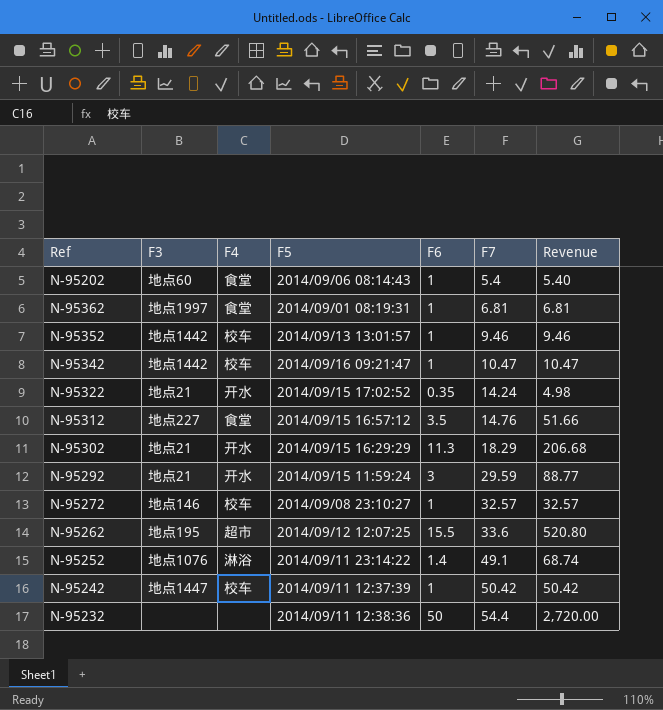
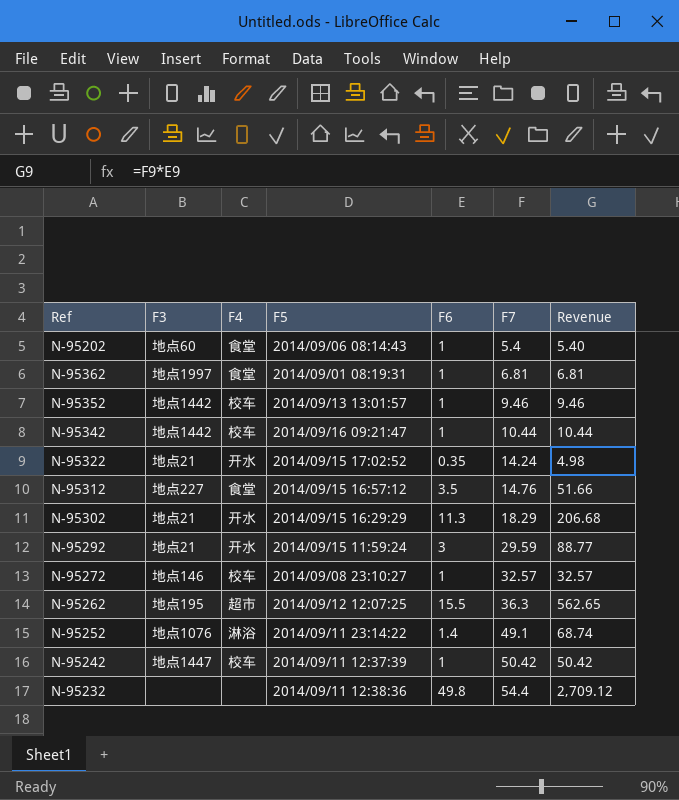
N-95342 | F7: 10.47 -> 10.44
N-95342 | Revenue: 10.47 -> 10.44
N-95262 | F7: 33.6 -> 36.3
N-95262 | Revenue: 520.80 -> 562.65
N-95232 | F6: 50 -> 49.8
N-95232 | Revenue: 2,720.00 -> 2,709.12

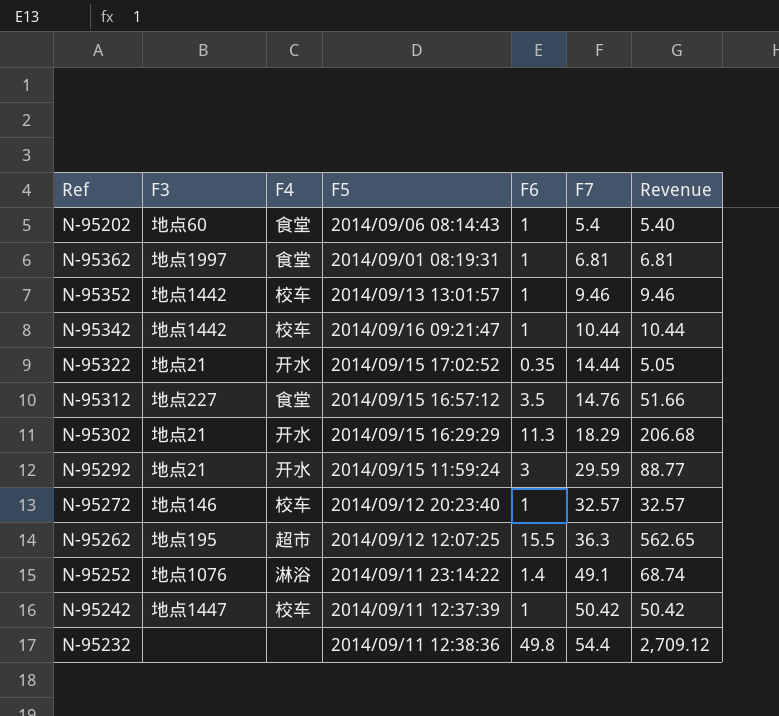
N-95322 | F7: 14.24 -> 14.44
N-95322 | Revenue: 4.98 -> 5.05
N-95272 | F5: 2014/09/08 23:10:27 -> 2014/09/12 20:23:40

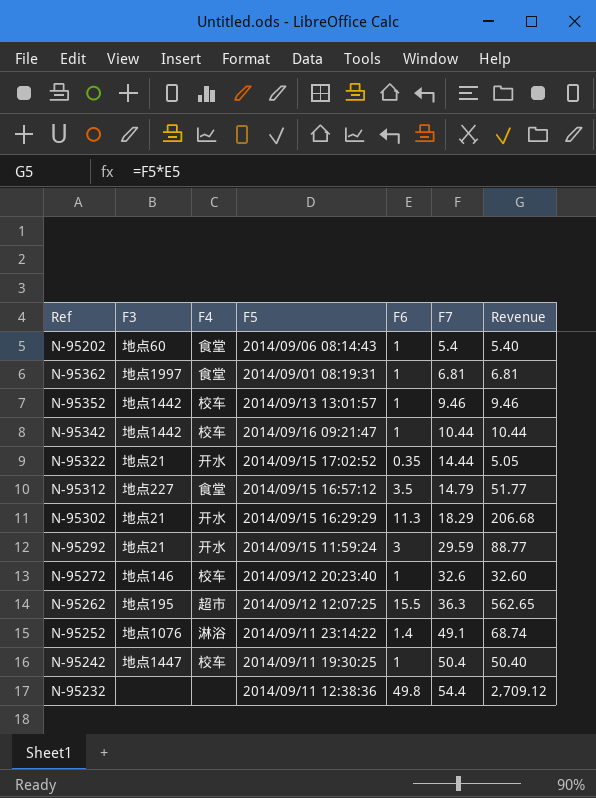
N-95312 | F7: 14.76 -> 14.79
N-95312 | Revenue: 51.66 -> 51.77
N-95272 | F7: 32.57 -> 32.6
N-95272 | Revenue: 32.57 -> 32.60
N-95242 | F5: 2014/09/11 12:37:39 -> 2014/09/11 19:30:25
N-95242 | F7: 50.42 -> 50.4
N-95242 | Revenue: 50.42 -> 50.40

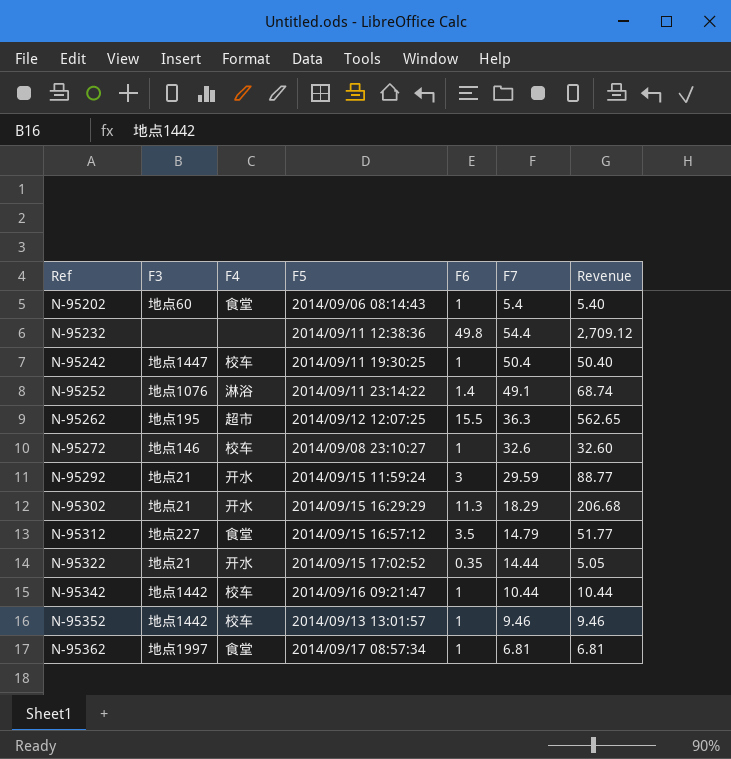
row order: F7 ascending -> Ref ascending
N-95272 | F5: 2014/09/12 20:23:40 -> 2014/09/08 23:10:27
N-95362 | F5: 2014/09/01 08:19:31 -> 2014/09/17 08:57:34

